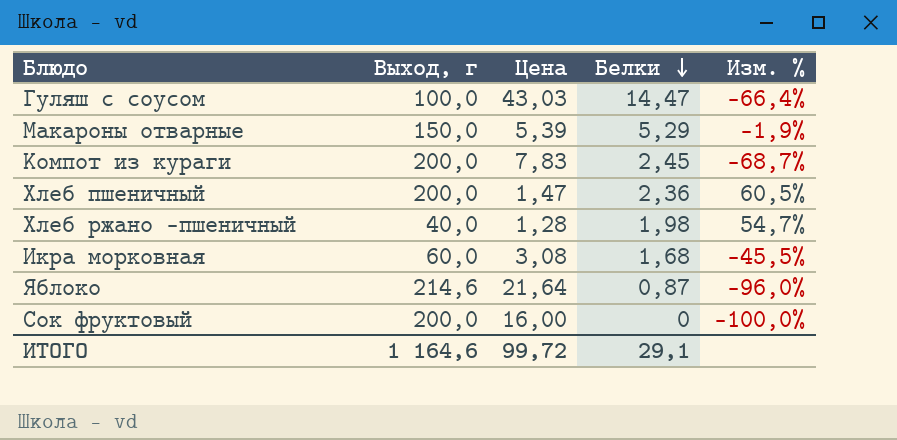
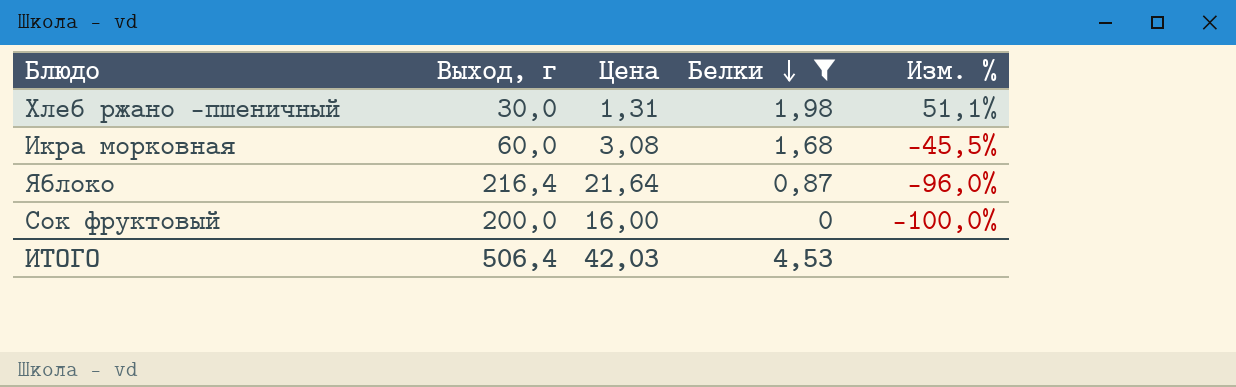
filter: none -> Белки <= 1,98
Хлеб ржано -пшеничный | Выход, г: 40,0 -> 30,0
Хлеб ржано -пшеничный | Цена: 1,28 -> 1,31
Хлеб ржано -пшеничный | Изм. %: 54,7% -> 51,1%
Яблоко | Выход, г: 214,6 -> 216,4
ИТОГО | Выход, г: 1 164,6 -> 506,4
ИТОГО | Цена: 99,72 -> 42,03
ИТОГО | Белки: 29,1 -> 4,53

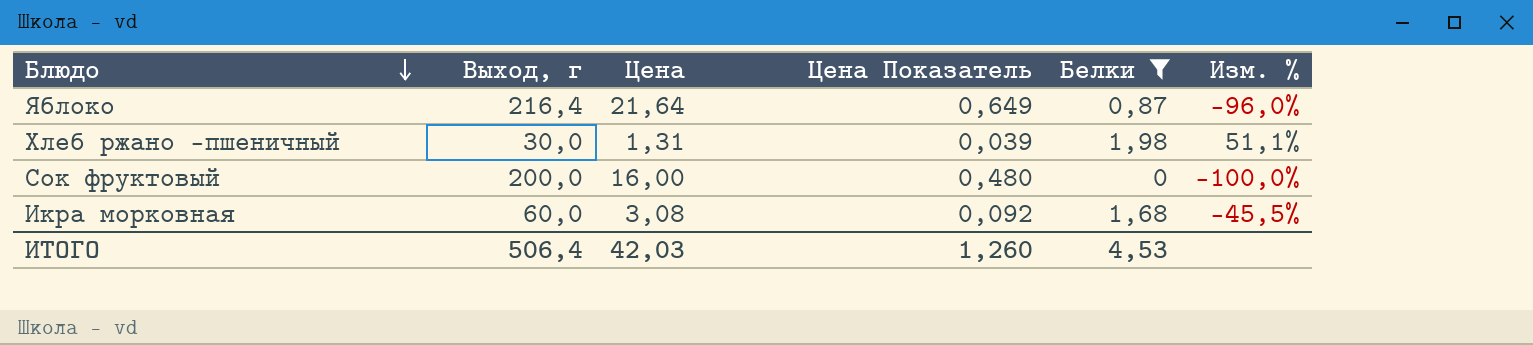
row order: Белки descending -> Блюдо descending
column Цена Показатель | formula: none -> [Цена] * 0,03

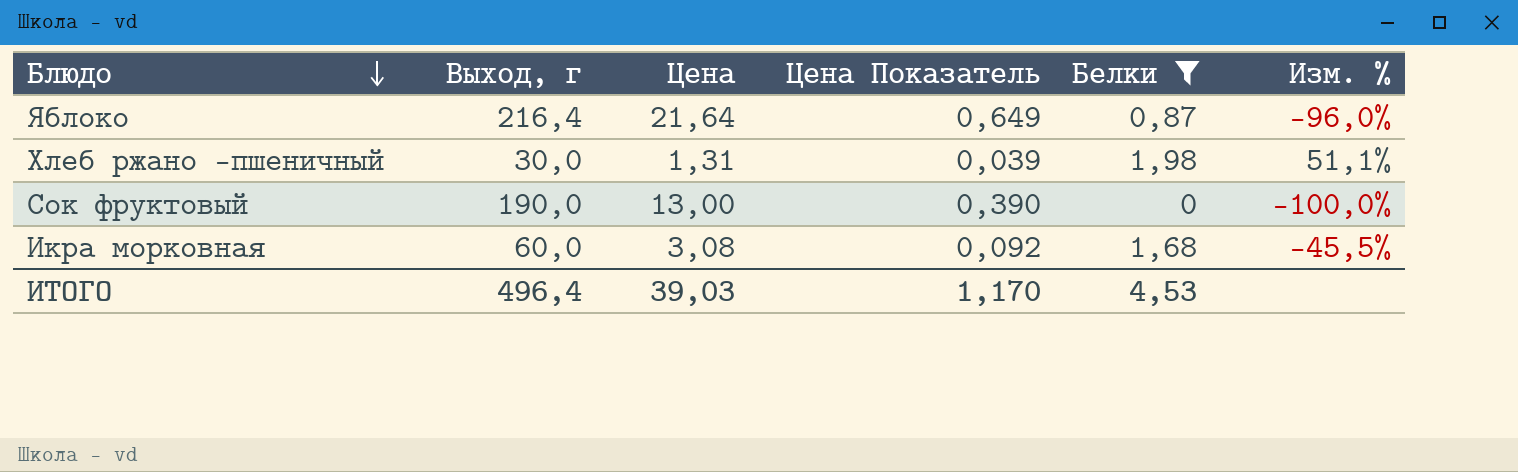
Сок фруктовый | Выход, г: 200,0 -> 190,0
Сок фруктовый | Цена: 16,00 -> 13,00
Сок фруктовый | Цена Показатель: 0,480 -> 0,390
ИТОГО | Выход, г: 506,4 -> 496,4
ИТОГО | Цена: 42,03 -> 39,03
ИТОГО | Цена Показатель: 1,260 -> 1,170

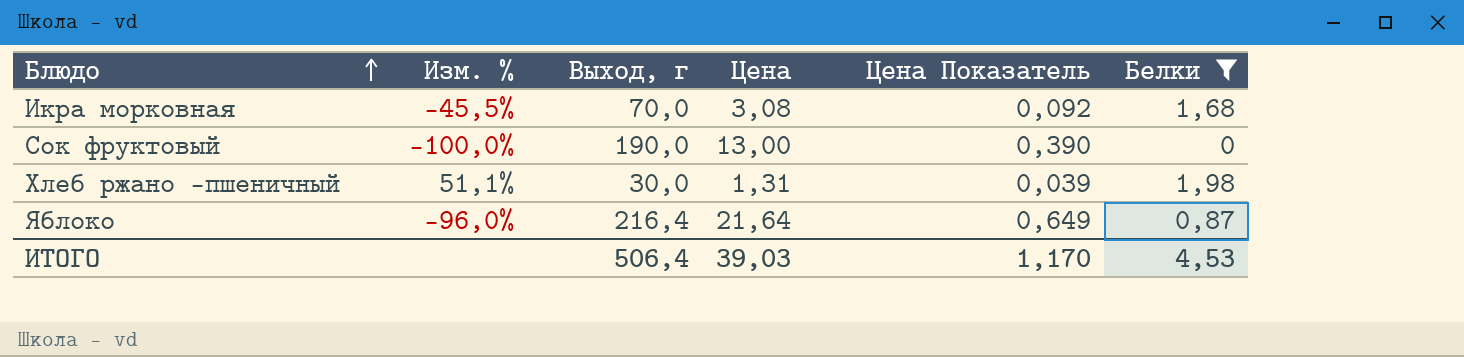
row order: Блюдо descending -> Блюдо ascending
column Изм. % | position: 6 -> 2
Икра морковная | Выход, г: 60,0 -> 70,0
ИТОГО | Выход, г: 496,4 -> 506,4

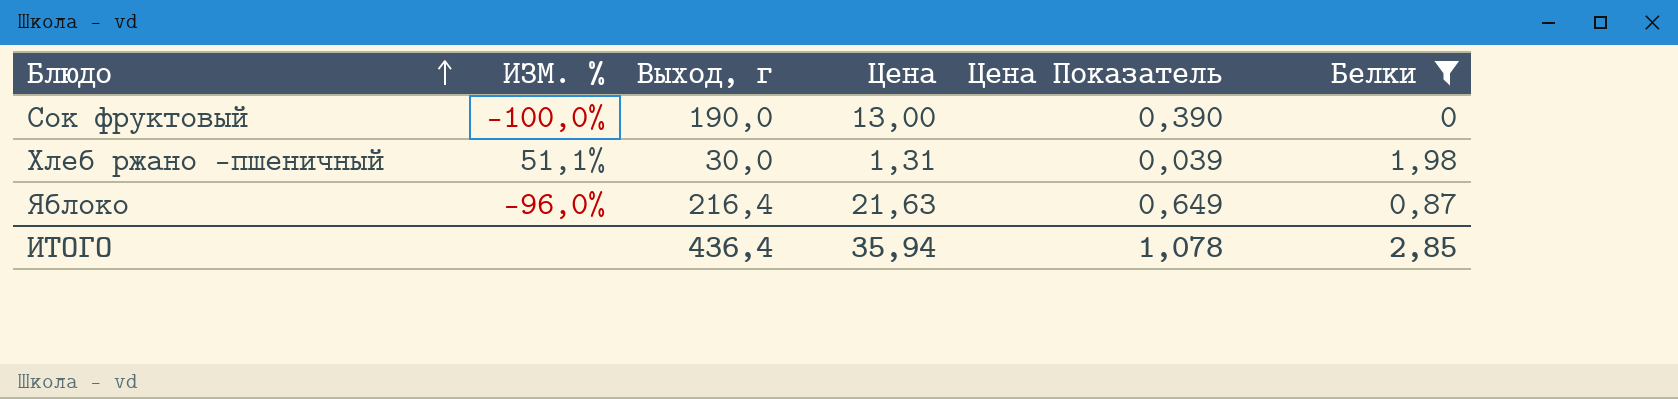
column name: Изм. % -> ИЗМ. %
row Икра морковная: -45,5% | 70,0 | 3,08 | 0,092 | 1,68 -> none
Яблоко | Цена: 21,64 -> 21,63
ИТОГО | Выход, г: 506,4 -> 436,4
ИТОГО | Цена: 39,03 -> 35,94
ИТОГО | Цена Показатель: 1,170 -> 1,078
ИТОГО | Белки: 4,53 -> 2,85

